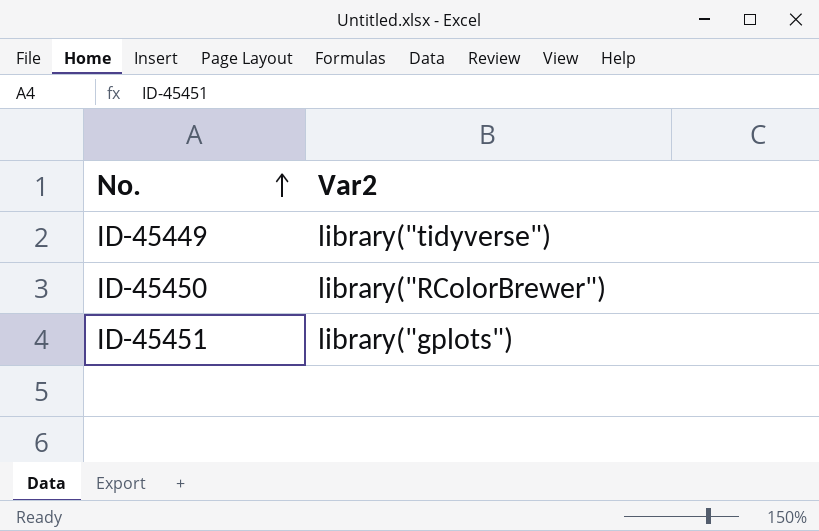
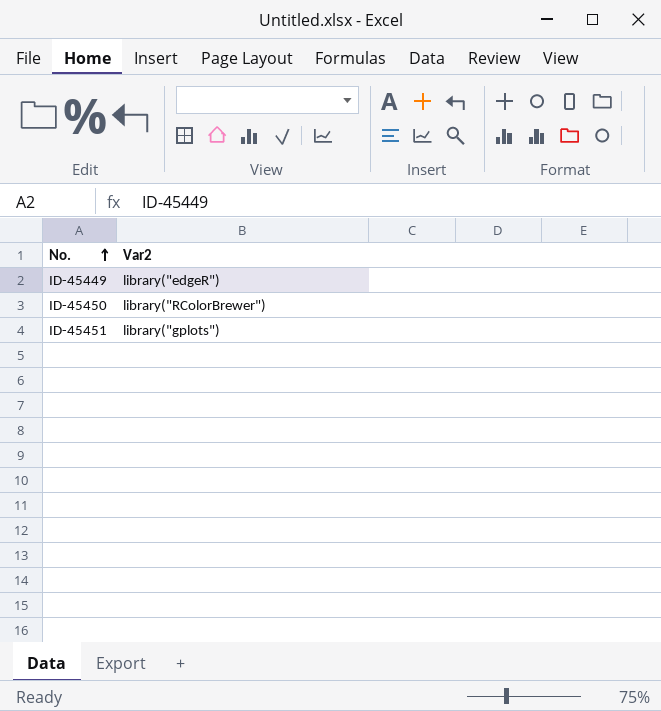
ID-45449 | Var2: library("tidyverse") -> library("edgeR")

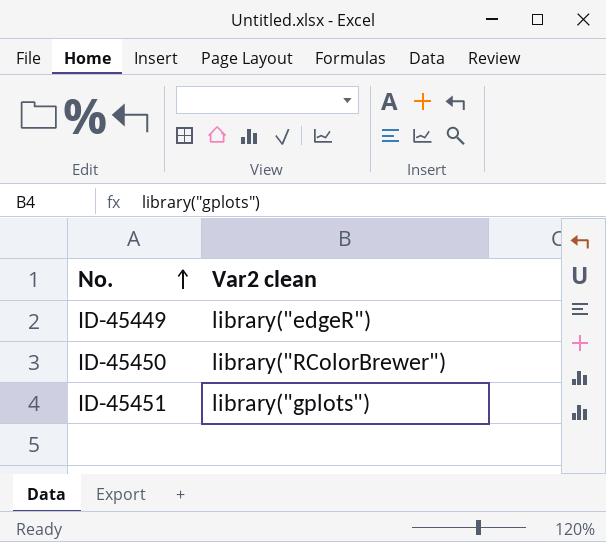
column name: Var2 -> Var2 clean

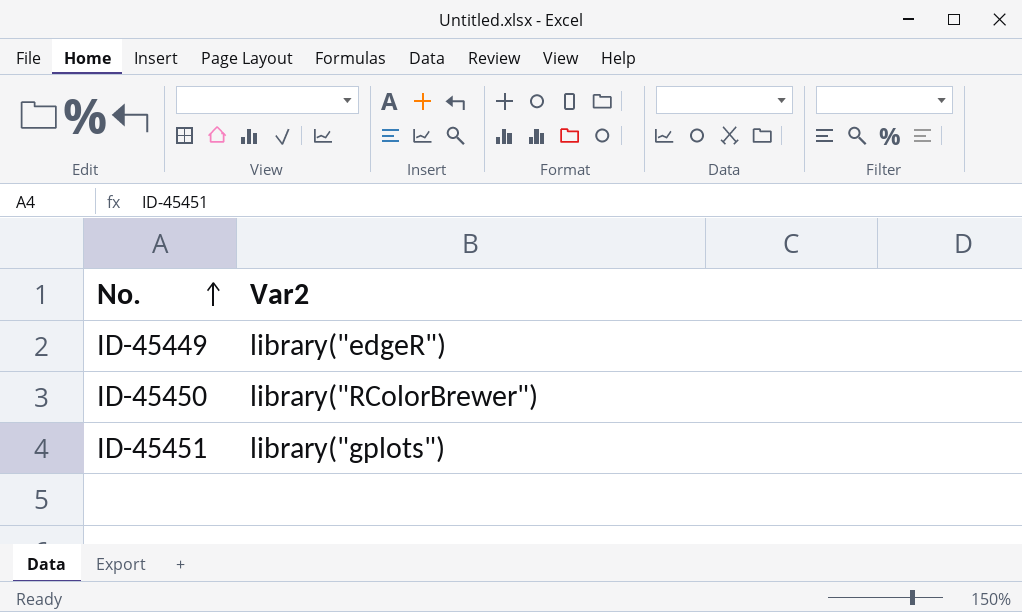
column name: Var2 clean -> Var2

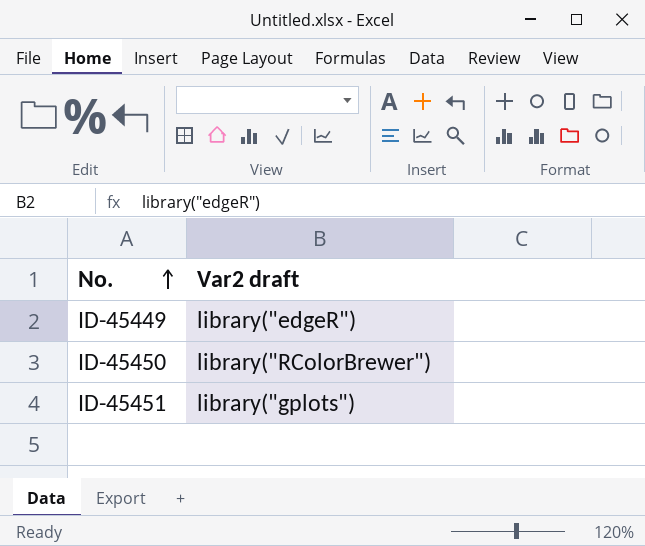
column name: Var2 -> Var2 draft

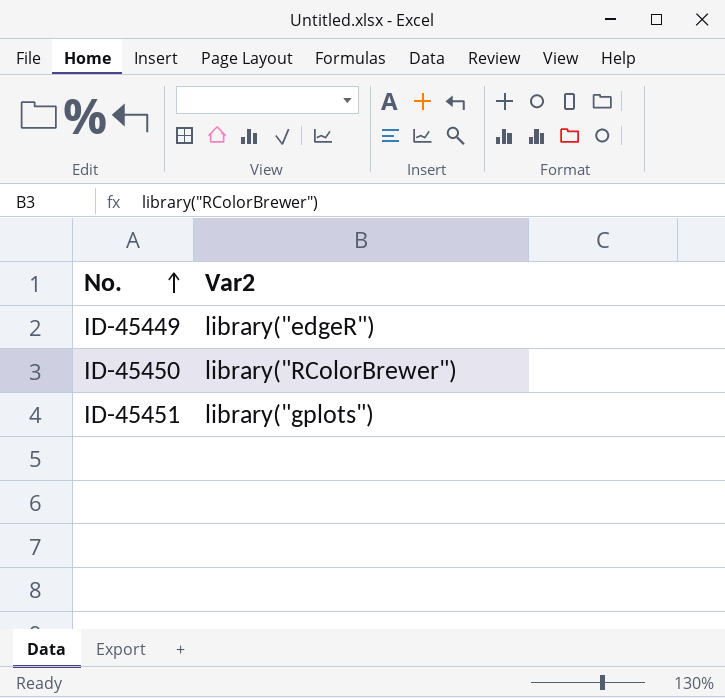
column name: Var2 draft -> Var2

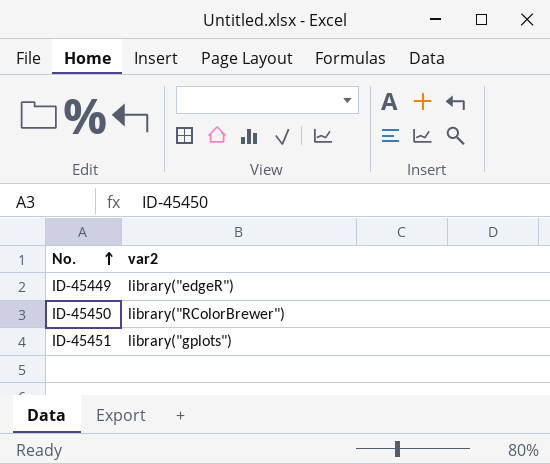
column name: Var2 -> var2

